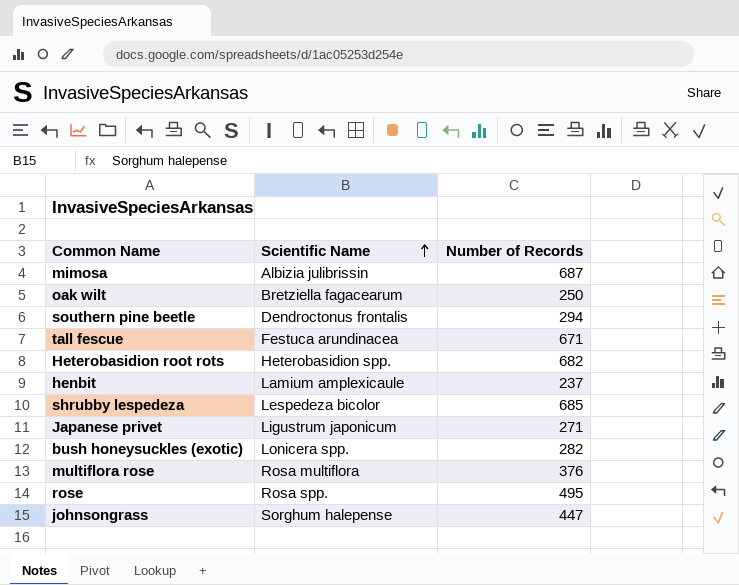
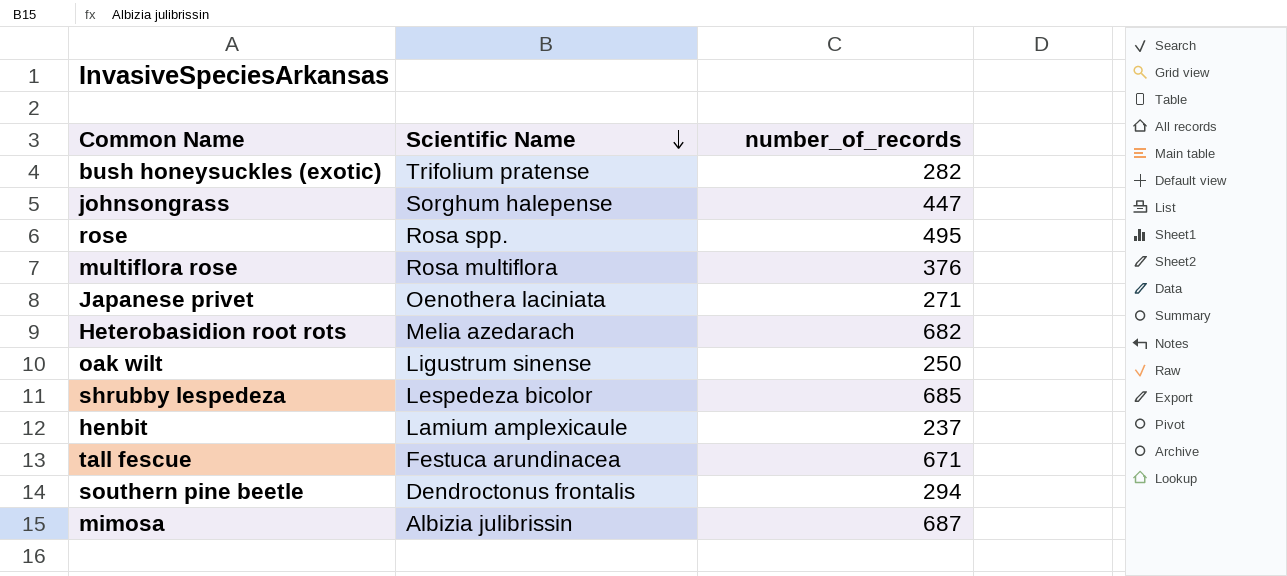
row order: Scientific Name ascending -> Scientific Name descending
column name: Number of Records -> number_of_records
bush honeysuckles (exotic) | Scientific Name: Lonicera spp. -> Trifolium pratense
Japanese privet | Scientific Name: Ligustrum japonicum -> Oenothera laciniata
Heterobasidion root rots | Scientific Name: Heterobasidion spp. -> Melia azedarach
oak wilt | Scientific Name: Bretziella fagacearum -> Ligustrum sinense

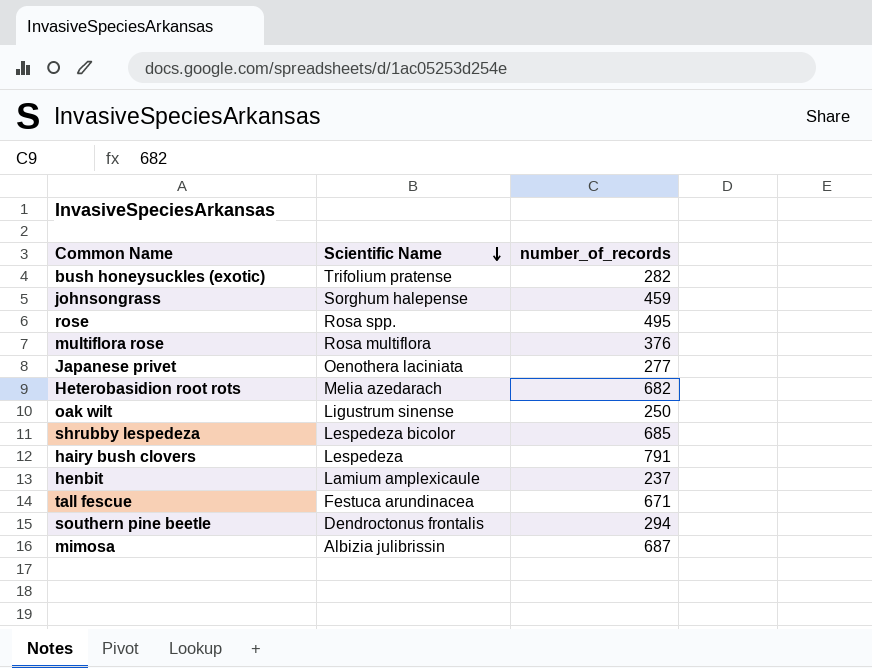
johnsongrass | number_of_records: 447 -> 459
Japanese privet | number_of_records: 271 -> 277
row hairy bush clovers: none -> Lespedeza | 791

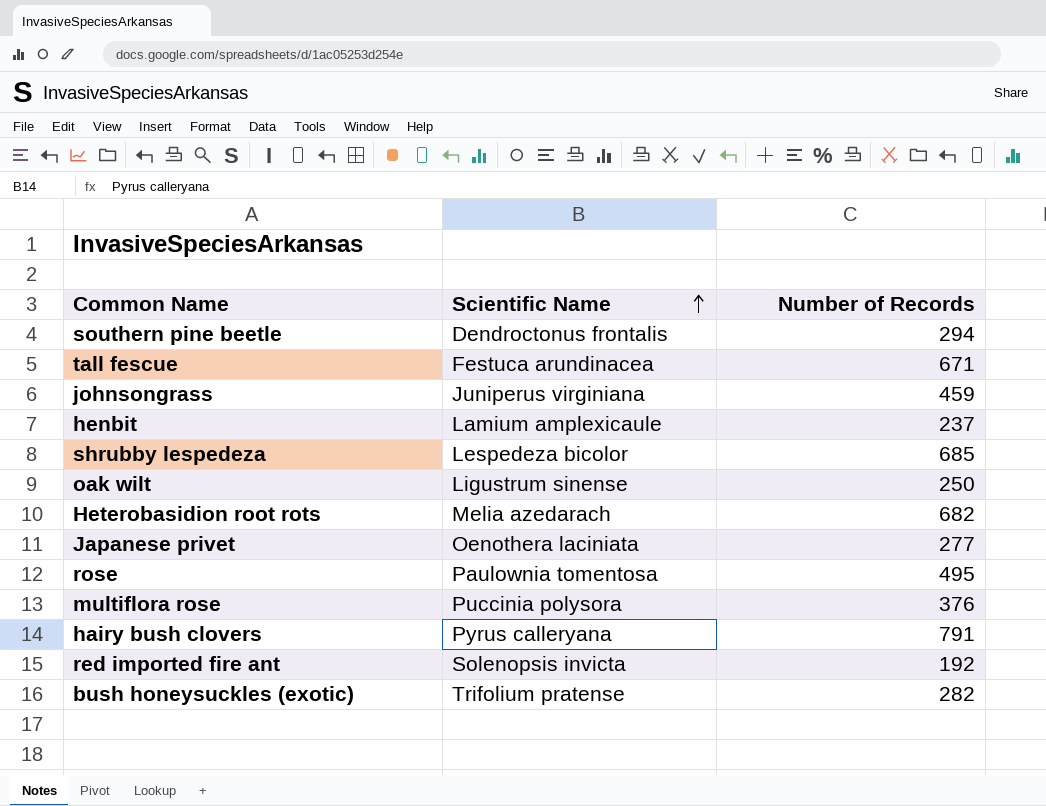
row order: Scientific Name descending -> Scientific Name ascending
column name: number_of_records -> Number of Records
row mimosa: Albizia julibrissin | 687 -> none
johnsongrass | Scientific Name: Sorghum halepense -> Juniperus virginiana
rose | Scientific Name: Rosa spp. -> Paulownia tomentosa
multiflora rose | Scientific Name: Rosa multiflora -> Puccinia polysora
hairy bush clovers | Scientific Name: Lespedeza -> Pyrus calleryana
row red imported fire ant: none -> Solenopsis invicta | 192

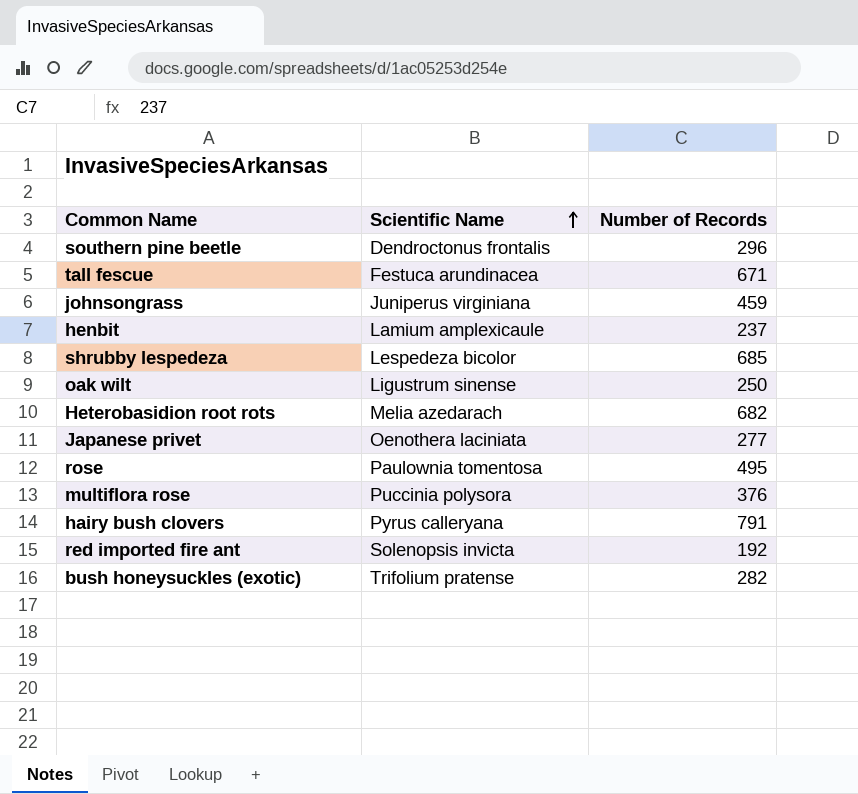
southern pine beetle | Number of Records: 294 -> 296

